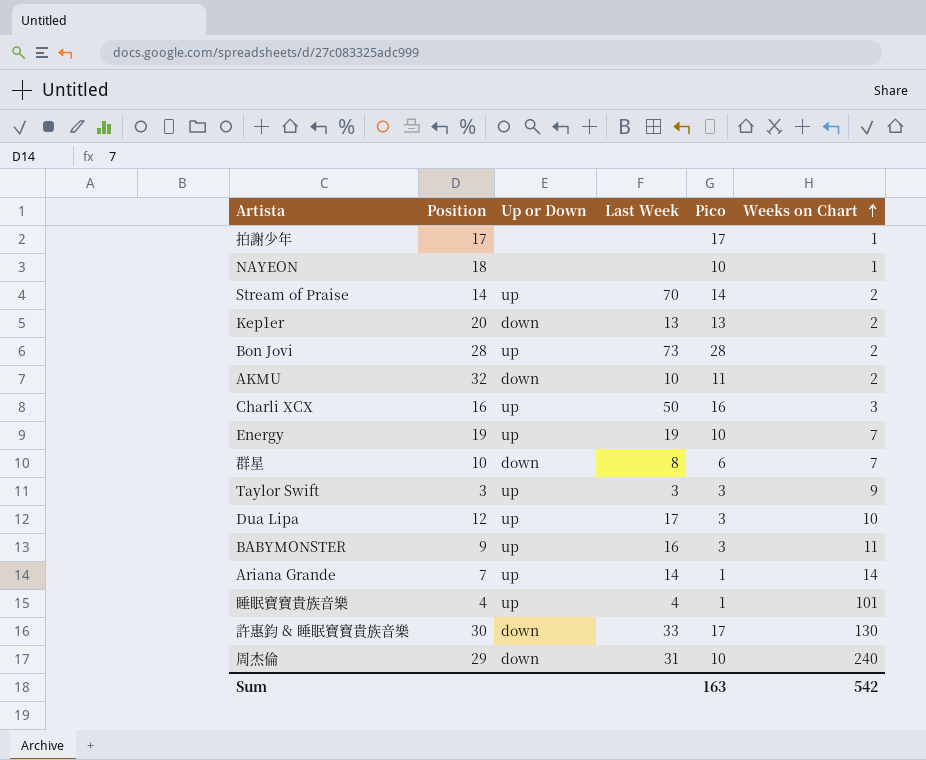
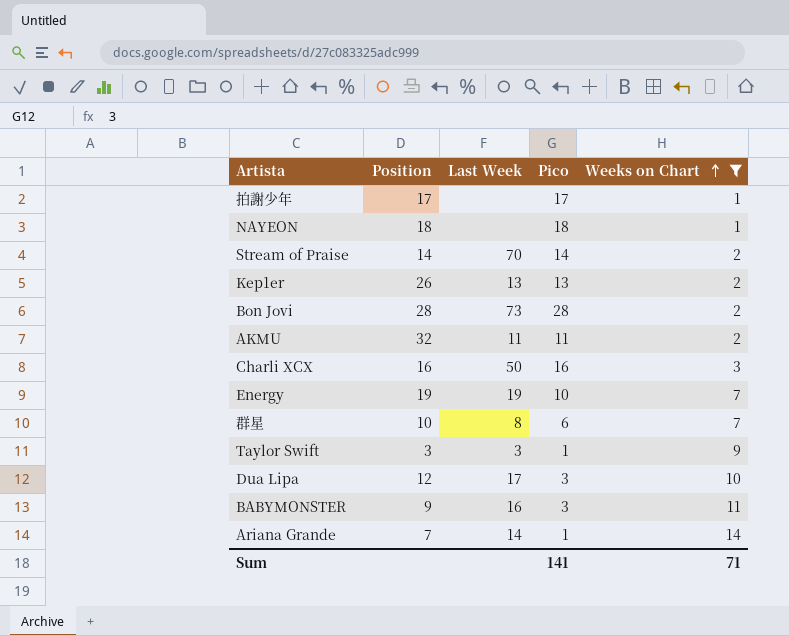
filter: none -> Weeks on Chart <= 14
column Up or Down | position: 3 -> none
NAYEON | Pico: 10 -> 18
Kep1er | Position: 20 -> 26
AKMU | Last Week: 10 -> 11
Taylor Swift | Pico: 3 -> 1
Sum | Pico: 163 -> 141
Sum | Weeks on Chart: 542 -> 71

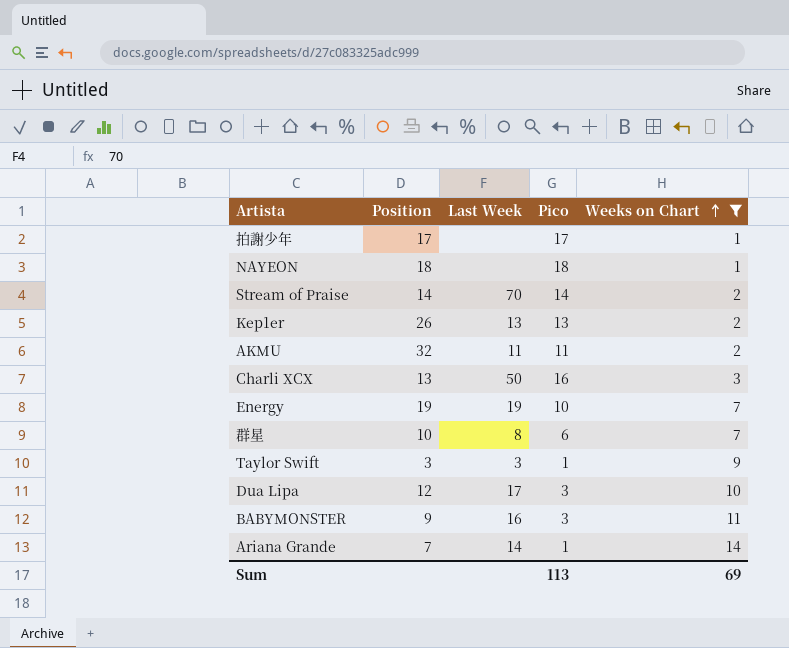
row Bon Jovi: 28 | 73 | 28 | 2 -> none
Charli XCX | Position: 16 -> 13
Sum | Pico: 141 -> 113
Sum | Weeks on Chart: 71 -> 69

